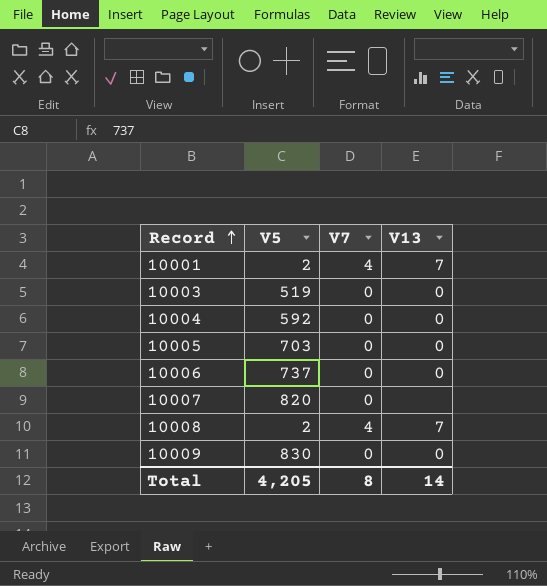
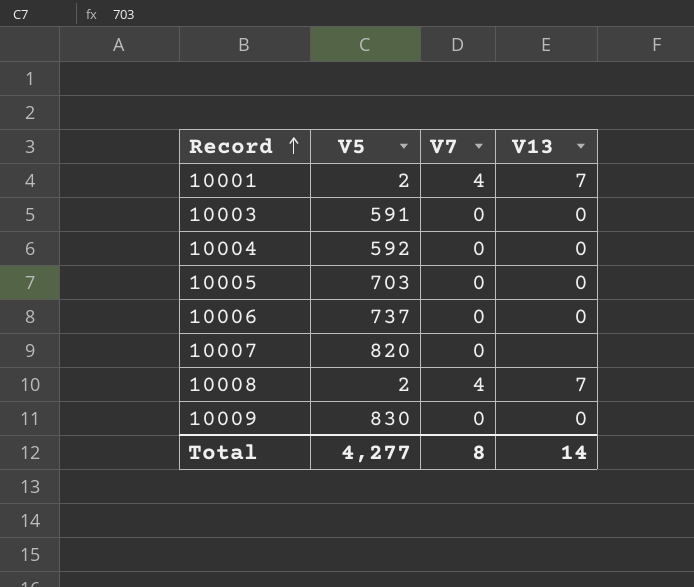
10003 | V5: 519 -> 591
Total | V5: 4,205 -> 4,277

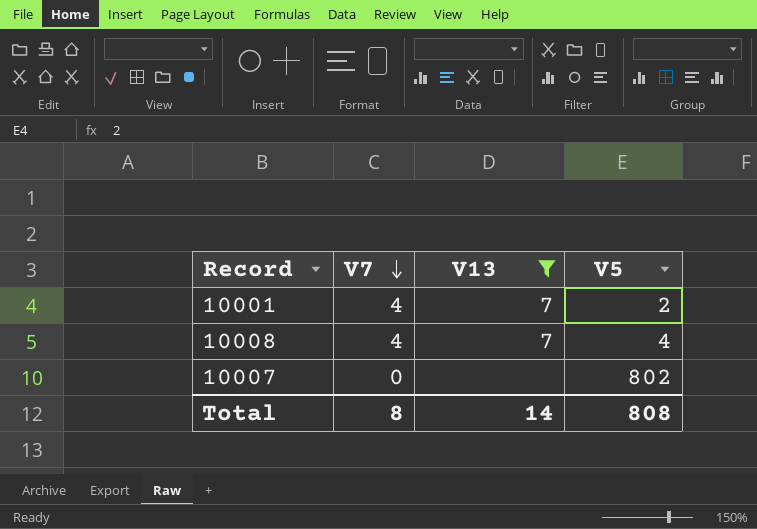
filter: none -> V13 != 0
row order: Record ascending -> V7 descending
column V5 | position: 2 -> 4
10008 | V5: 2 -> 4
10007 | V5: 820 -> 802
Total | V5: 4,277 -> 808

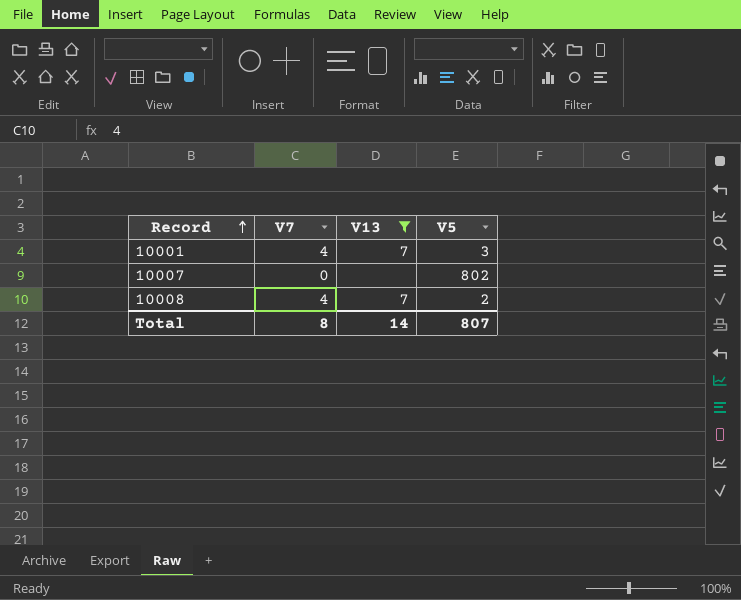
row order: V7 descending -> Record ascending
10001 | V5: 2 -> 3
10008 | V5: 4 -> 2
Total | V5: 808 -> 807

